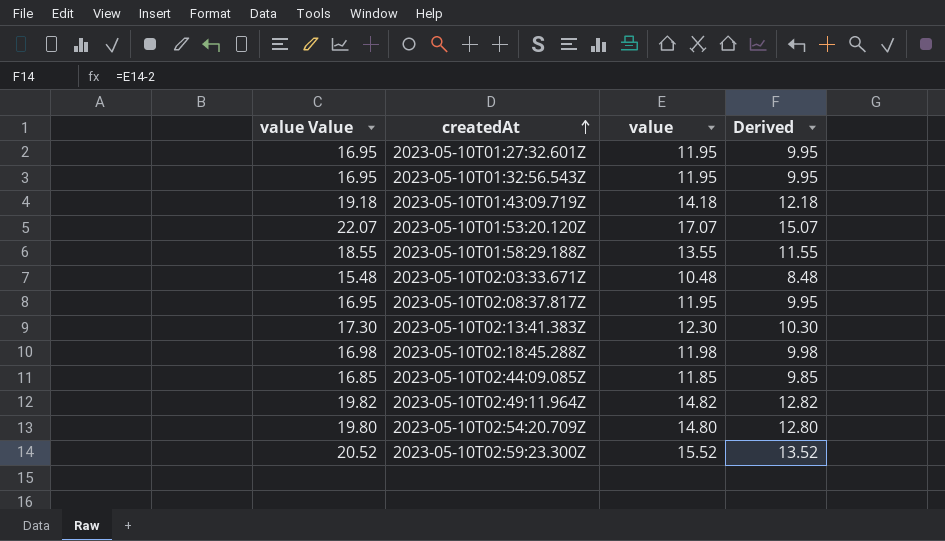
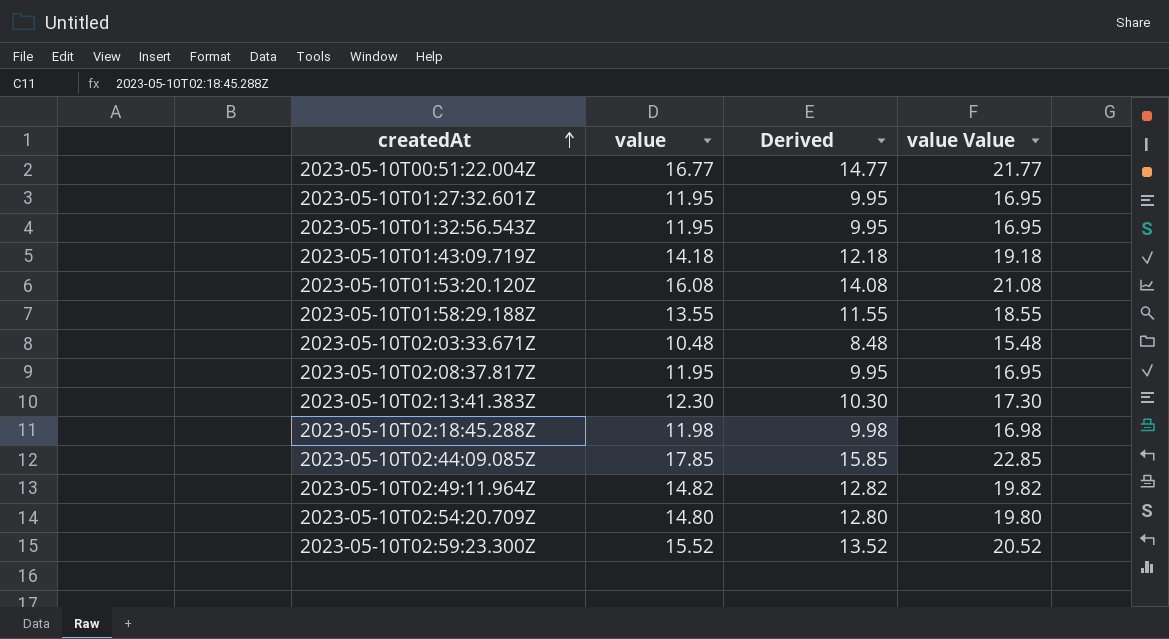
column value Value | position: 1 -> 4
row 2023-05-10T00:51:22.004Z: none -> 16.77 | 14.77 | 21.77
2023-05-10T01:53:20.120Z | value: 17.07 -> 16.08
2023-05-10T01:53:20.120Z | Derived: 15.07 -> 14.08
2023-05-10T01:53:20.120Z | value Value: 22.07 -> 21.08
2023-05-10T02:44:09.085Z | value: 11.85 -> 17.85
2023-05-10T02:44:09.085Z | Derived: 9.85 -> 15.85
2023-05-10T02:44:09.085Z | value Value: 16.85 -> 22.85

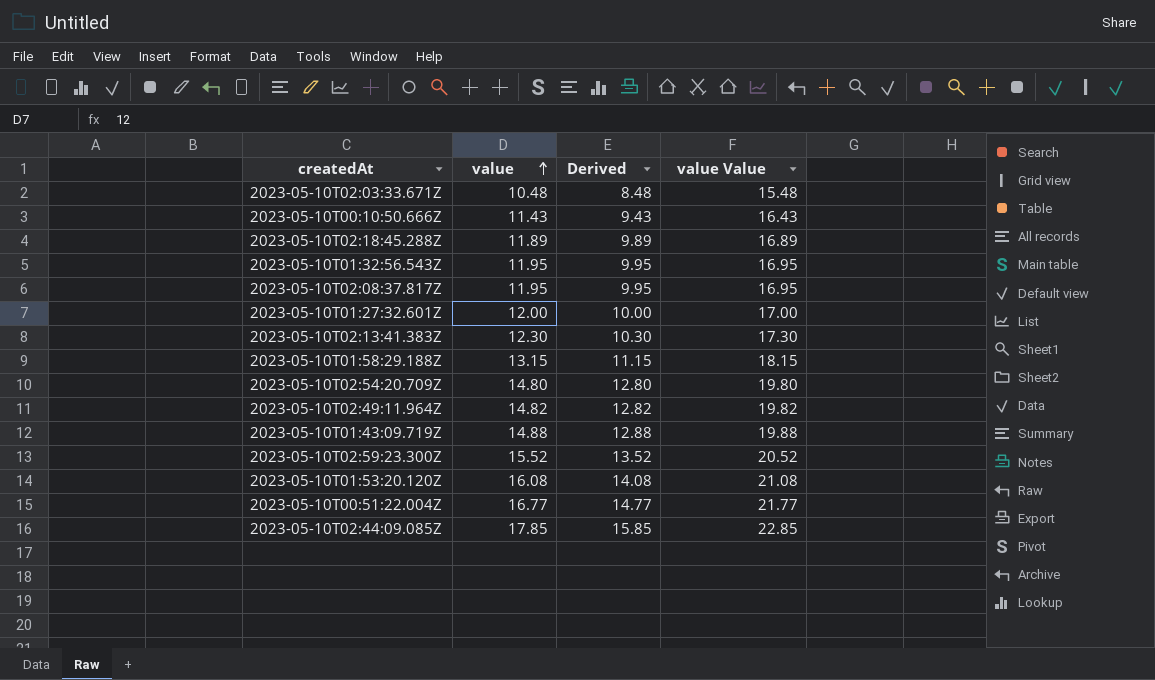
row order: createdAt ascending -> value ascending
row 2023-05-10T00:10:50.666Z: none -> 11.43 | 9.43 | 16.43
2023-05-10T02:18:45.288Z | value: 11.98 -> 11.89
2023-05-10T02:18:45.288Z | Derived: 9.98 -> 9.89
2023-05-10T02:18:45.288Z | value Value: 16.98 -> 16.89
2023-05-10T01:27:32.601Z | value: 11.95 -> 12.00
2023-05-10T01:27:32.601Z | Derived: 9.95 -> 10.00
2023-05-10T01:27:32.601Z | value Value: 16.95 -> 17.00
2023-05-10T01:58:29.188Z | value: 13.55 -> 13.15
2023-05-10T01:58:29.188Z | Derived: 11.55 -> 11.15
2023-05-10T01:58:29.188Z | value Value: 18.55 -> 18.15
2023-05-10T01:43:09.719Z | value: 14.18 -> 14.88
2023-05-10T01:43:09.719Z | Derived: 12.18 -> 12.88
2023-05-10T01:43:09.719Z | value Value: 19.18 -> 19.88

